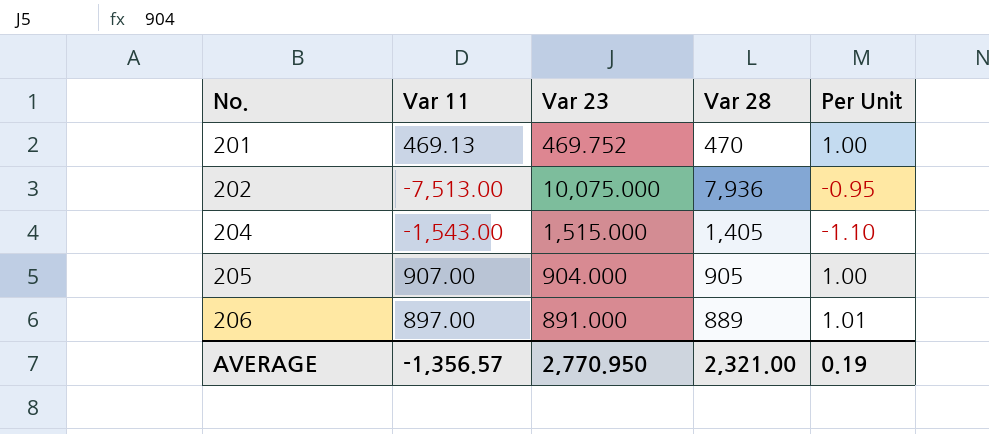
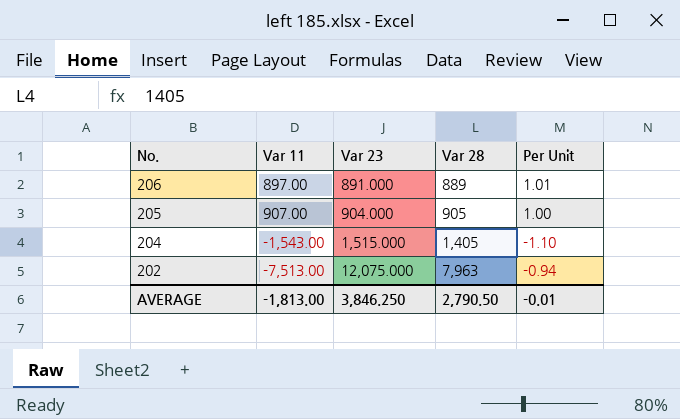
row order: No. ascending -> No. descending
row 201: 469.13 | 469.752 | 470 | 1.00 -> none
202 | Var 23: 10,075.000 -> 12,075.000
202 | Var 28: 7,936 -> 7,963
202 | Per Unit: -0.95 -> -0.94
AVERAGE | Var 11: -1,356.57 -> -1,813.00
AVERAGE | Var 23: 2,770.950 -> 3,846.250
AVERAGE | Var 28: 2,321.00 -> 2,790.50
AVERAGE | Per Unit: 0.19 -> -0.01

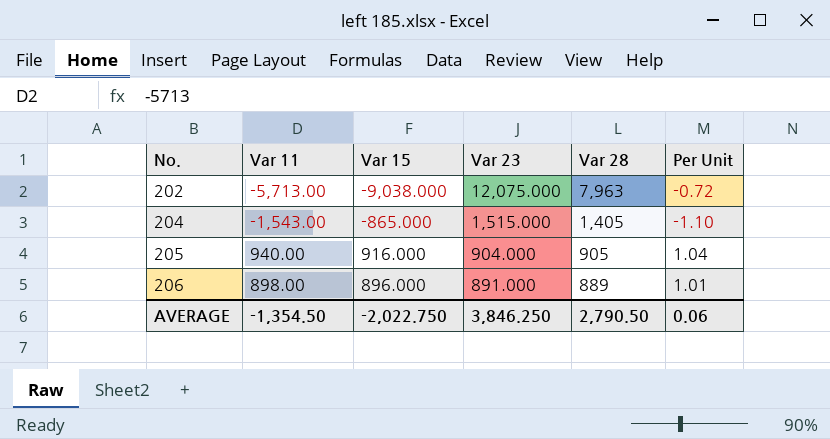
row order: No. descending -> No. ascending
column Var 15 | position: none -> 3
202 | Var 11: -7,513.00 -> -5,713.00
202 | Per Unit: -0.94 -> -0.72
205 | Var 11: 907.00 -> 940.00
205 | Per Unit: 1.00 -> 1.04
206 | Var 11: 897.00 -> 898.00
AVERAGE | Var 11: -1,813.00 -> -1,354.50
AVERAGE | Per Unit: -0.01 -> 0.06

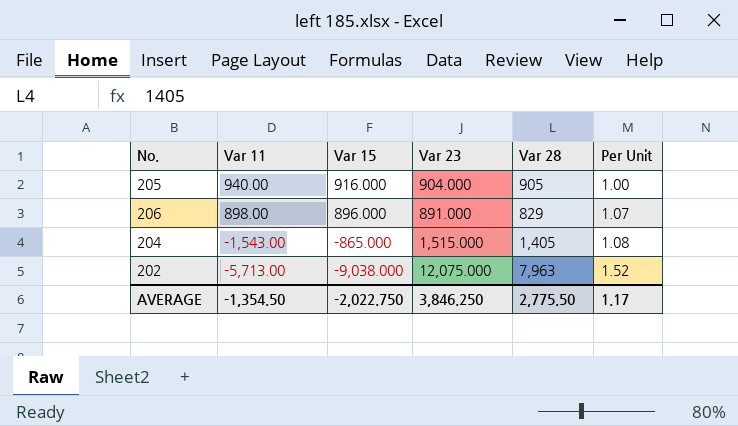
row order: No. ascending -> Var 11 descending
column Per Unit | formula: [Var 11] / [Var 28] -> [Var 23] / [Var 28]
206 | Var 28: 889 -> 829
AVERAGE | Var 28: 2,790.50 -> 2,775.50
AVERAGE | Per Unit: 0.06 -> 1.17

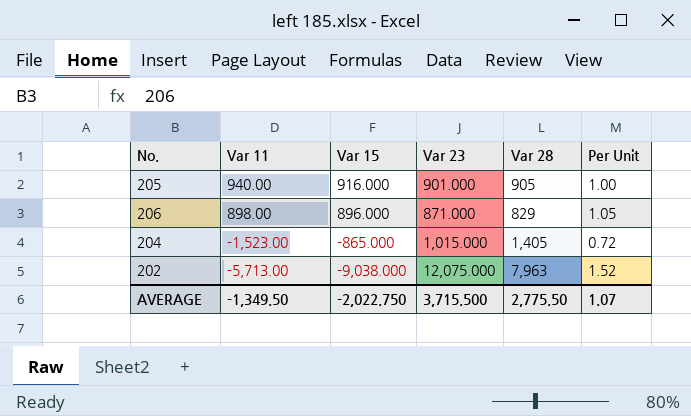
205 | Var 23: 904.000 -> 901.000
206 | Var 23: 891.000 -> 871.000
206 | Per Unit: 1.07 -> 1.05
204 | Var 11: -1,543.00 -> -1,523.00
204 | Var 23: 1,515.000 -> 1,015.000
204 | Per Unit: 1.08 -> 0.72
AVERAGE | Var 11: -1,354.50 -> -1,349.50
AVERAGE | Var 23: 3,846.250 -> 3,715.500
AVERAGE | Per Unit: 1.17 -> 1.07

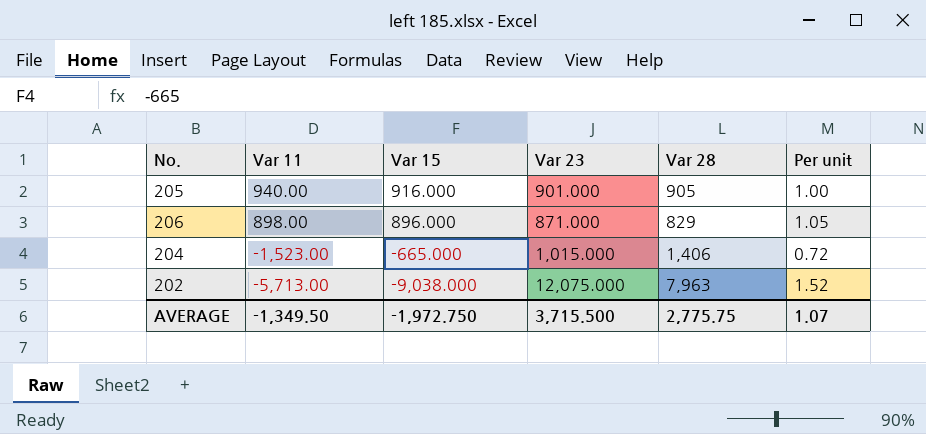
column name: Per Unit -> Per unit
204 | Var 15: -865.000 -> -665.000
204 | Var 28: 1,405 -> 1,406
AVERAGE | Var 15: -2,022.750 -> -1,972.750
AVERAGE | Var 28: 2,775.50 -> 2,775.75

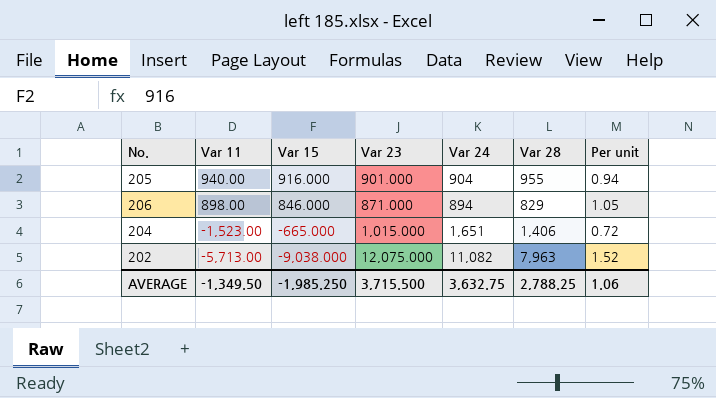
column Var 24 | position: none -> 5
205 | Var 28: 905 -> 955
205 | Per unit: 1.00 -> 0.94
206 | Var 15: 896.000 -> 846.000
AVERAGE | Var 15: -1,972.750 -> -1,985.250
AVERAGE | Var 28: 2,775.75 -> 2,788.25
AVERAGE | Per unit: 1.07 -> 1.06

